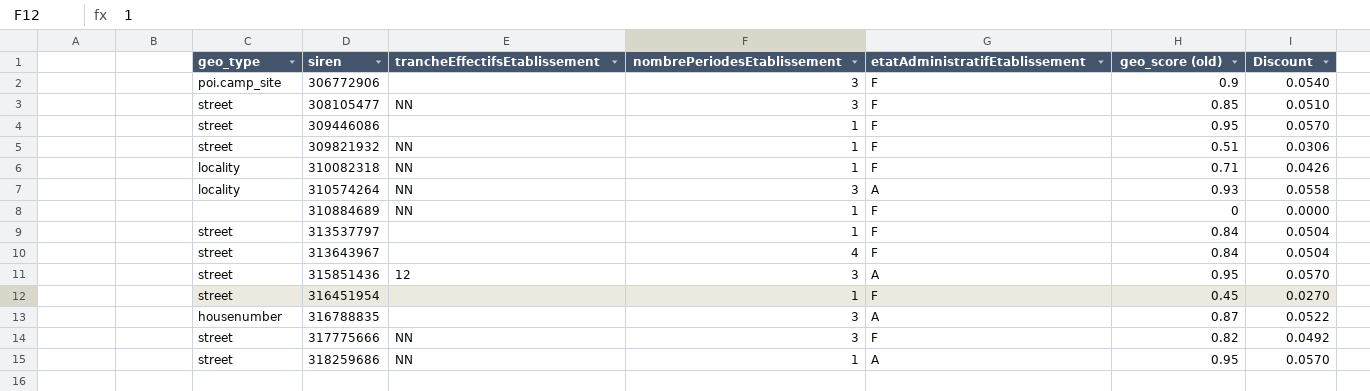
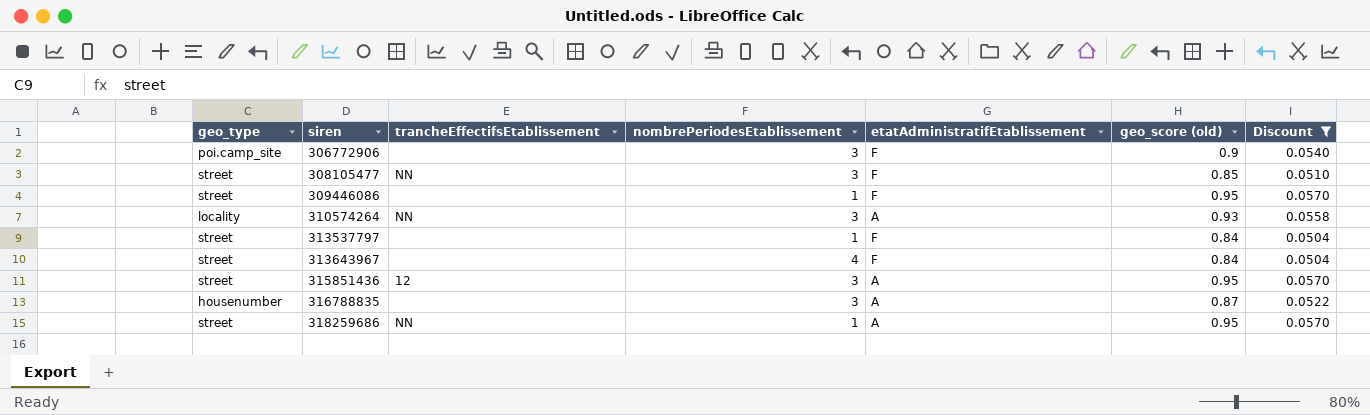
filter: none -> Discount >= 0.0504

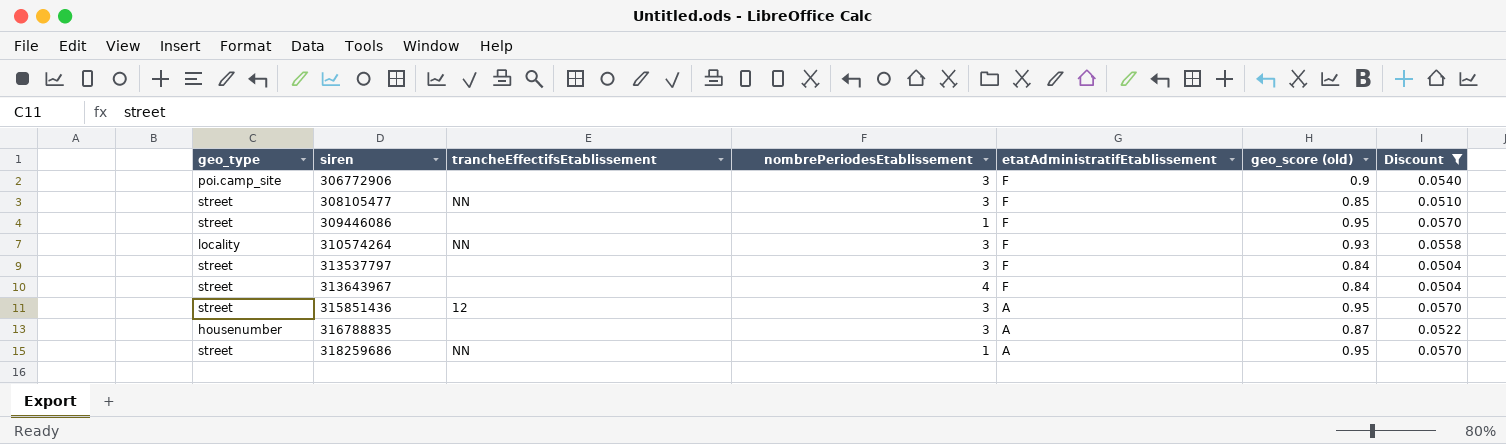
310574264 | etatAdministratifEtablissement: A -> F
313537797 | nombrePeriodesEtablissement: 1 -> 3

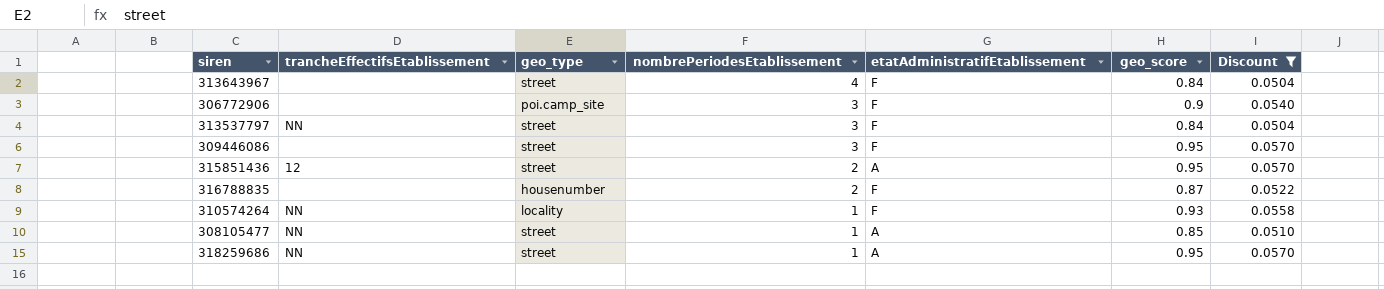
row order: siren ascending -> nombrePeriodesEtablissement descending
column geo_type | position: 1 -> 3
column name: geo_score (old) -> geo_score
313537797 | trancheEffectifsEtablissement: none -> NN
309446086 | nombrePeriodesEtablissement: 1 -> 3
315851436 | nombrePeriodesEtablissement: 3 -> 2
316788835 | nombrePeriodesEtablissement: 3 -> 2
316788835 | etatAdministratifEtablissement: A -> F
310574264 | nombrePeriodesEtablissement: 3 -> 1
308105477 | nombrePeriodesEtablissement: 3 -> 1
308105477 | etatAdministratifEtablissement: F -> A

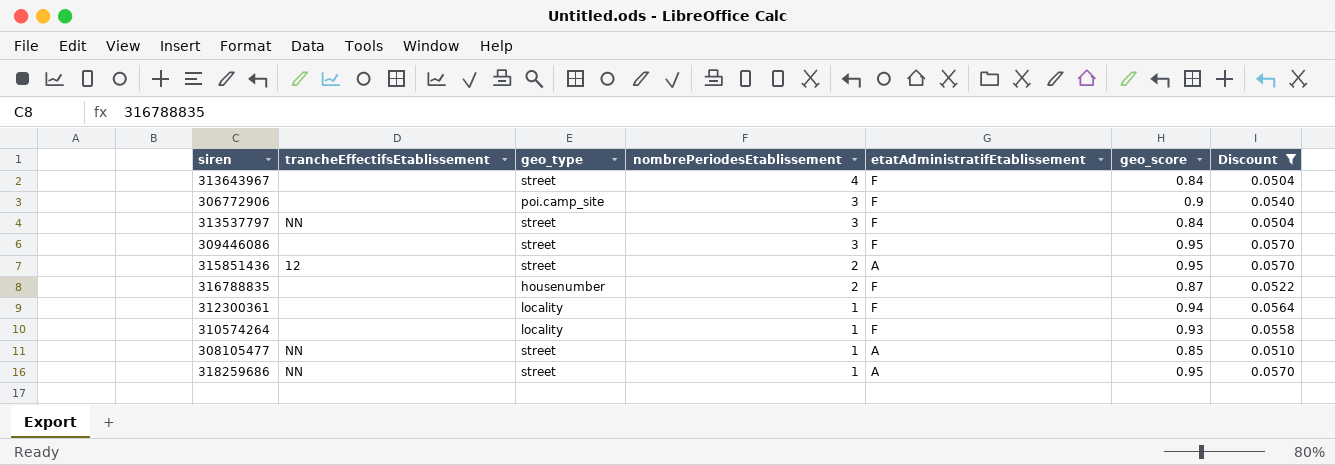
row 312300361: none -> none | locality | 1 | F | 0.94 | 0.0564
310574264 | trancheEffectifsEtablissement: NN -> none

